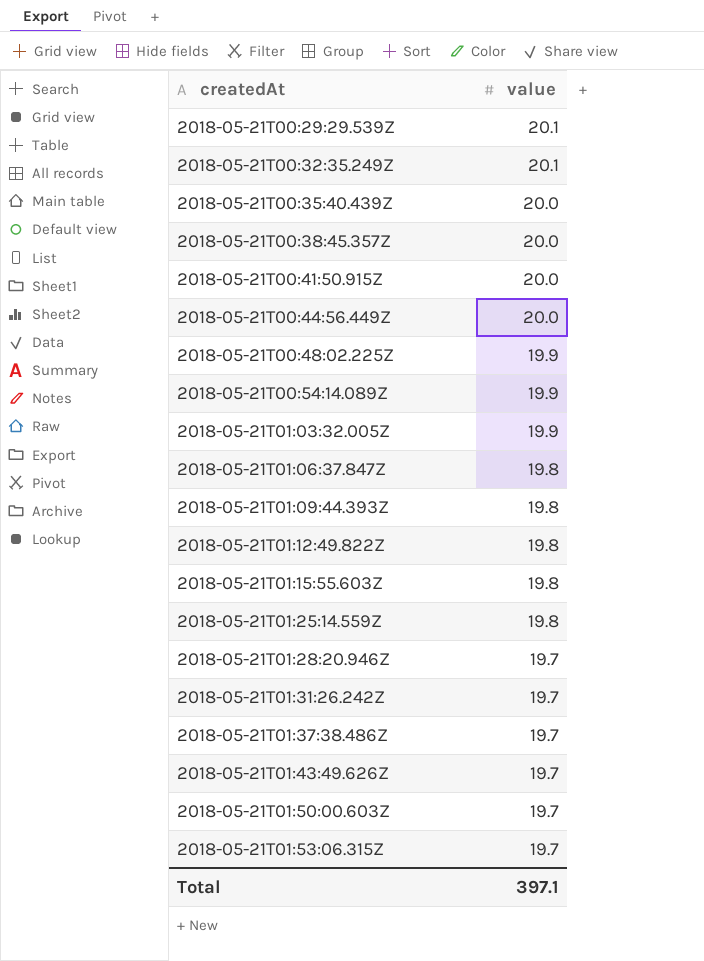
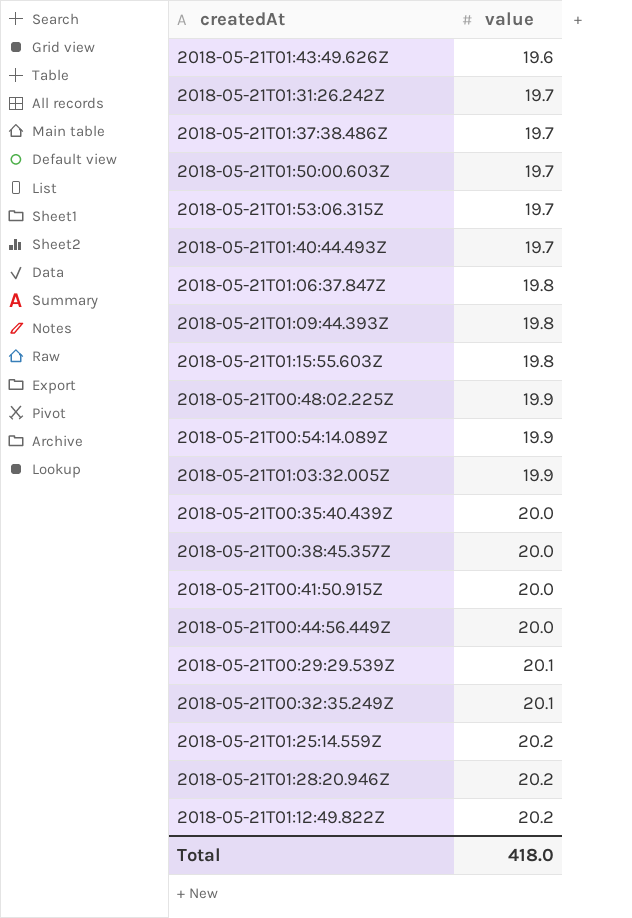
row order: createdAt ascending -> value ascending
2018-05-21T01:43:49.626Z | value: 19.7 -> 19.6
row 2018-05-21T01:40:44.493Z: none -> 19.7
2018-05-21T01:25:14.559Z | value: 19.8 -> 20.2
2018-05-21T01:28:20.946Z | value: 19.7 -> 20.2
2018-05-21T01:12:49.822Z | value: 19.8 -> 20.2
Total | value: 397.1 -> 418.0

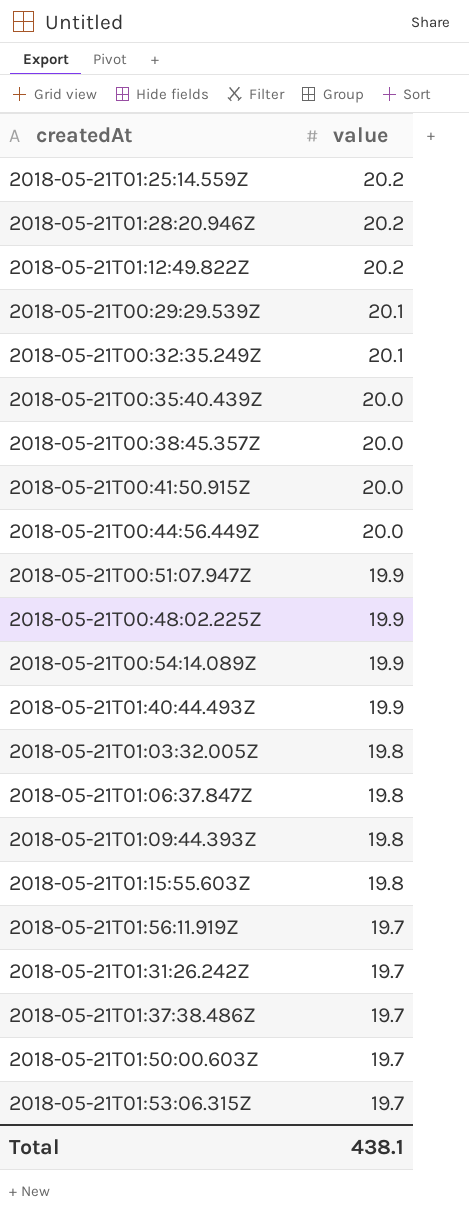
row order: value ascending -> value descending
row 2018-05-21T01:43:49.626Z: 19.6 -> none
row 2018-05-21T00:51:07.947Z: none -> 19.9
2018-05-21T01:40:44.493Z | value: 19.7 -> 19.9
2018-05-21T01:03:32.005Z | value: 19.9 -> 19.8
row 2018-05-21T01:56:11.919Z: none -> 19.7
Total | value: 418.0 -> 438.1

